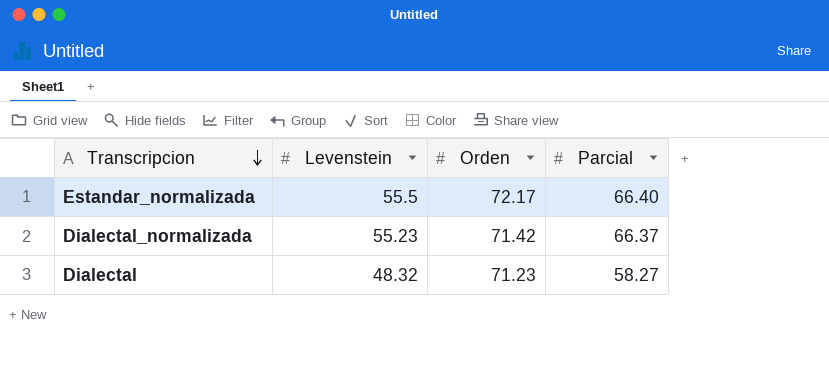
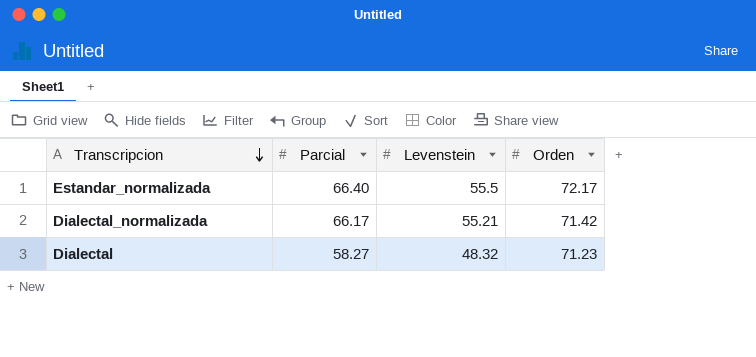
column Parcial | position: 4 -> 2
Dialectal_normalizada | Parcial: 66.37 -> 66.17
Dialectal_normalizada | Levenstein: 55.23 -> 55.21

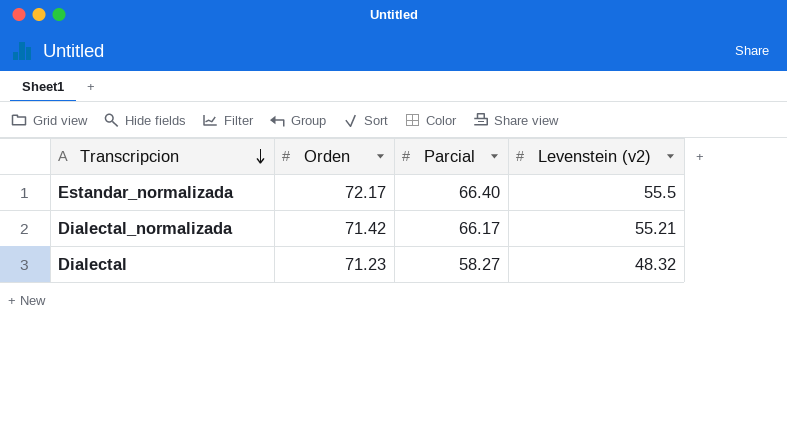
column Orden | position: 4 -> 2
column name: Levenstein -> Levenstein (v2)

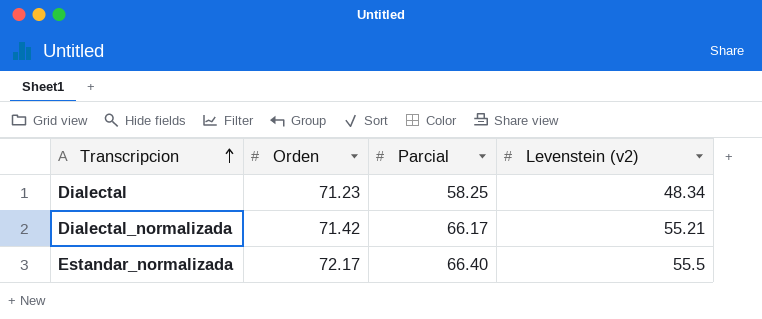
row order: Transcripcion descending -> Transcripcion ascending
Dialectal | Parcial: 58.27 -> 58.25
Dialectal | Levenstein (v2): 48.32 -> 48.34

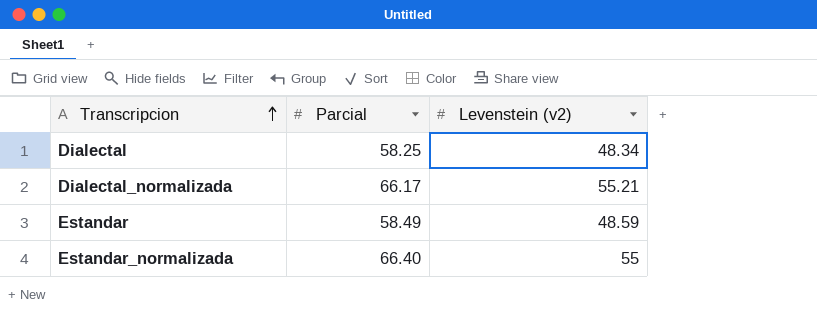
column Orden | position: 2 -> none
row Estandar: none -> 58.49 | 48.59
Estandar_normalizada | Levenstein (v2): 55.5 -> 55

